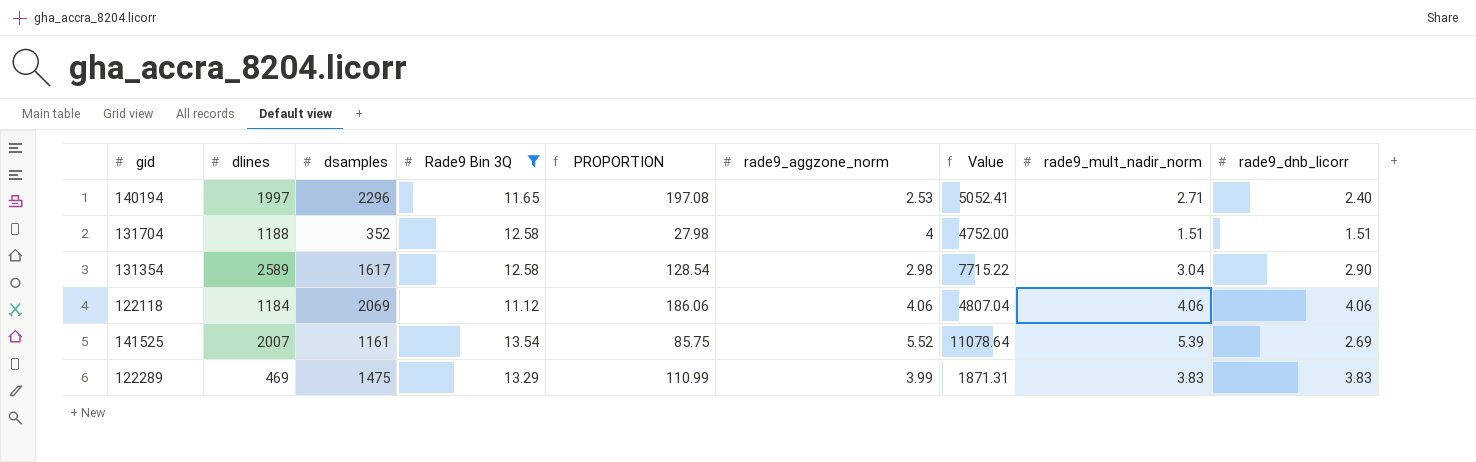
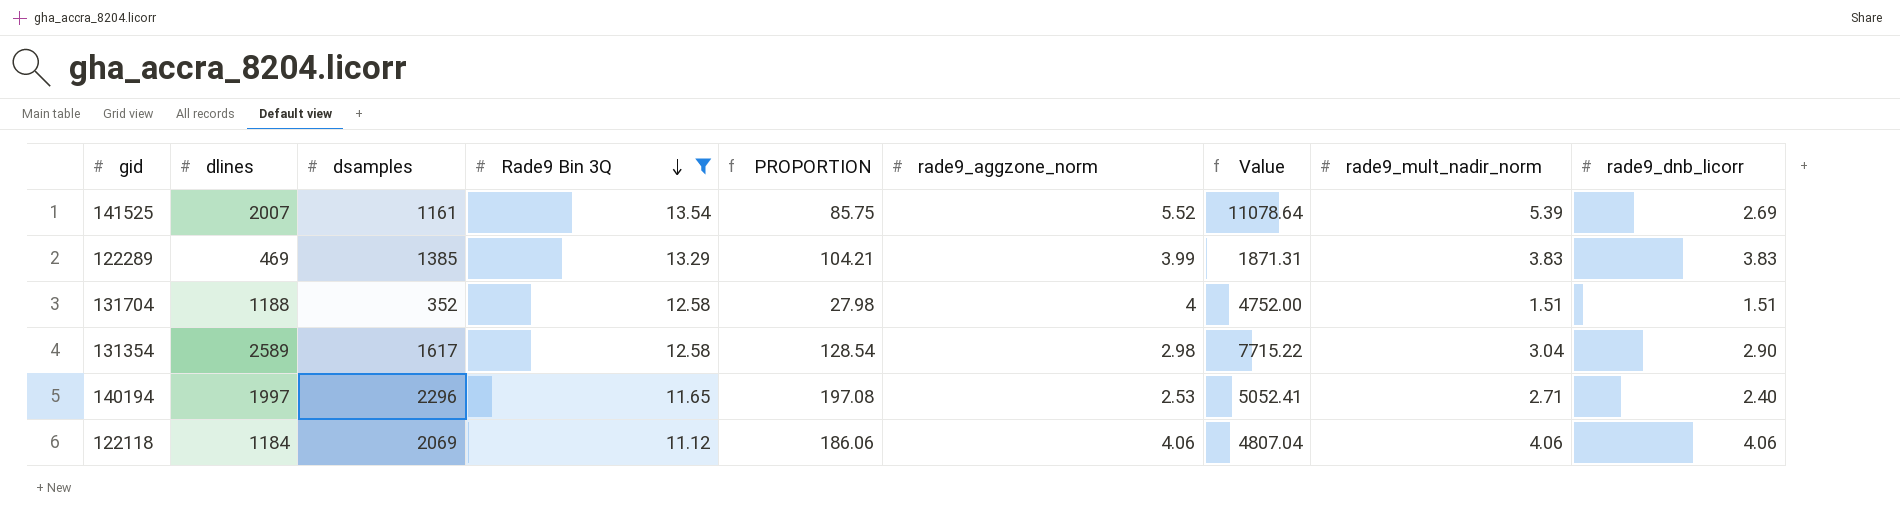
row order: none -> Rade9 Bin 3Q descending
122289 | dsamples: 1475 -> 1385
122289 | PROPORTION: 110.99 -> 104.21

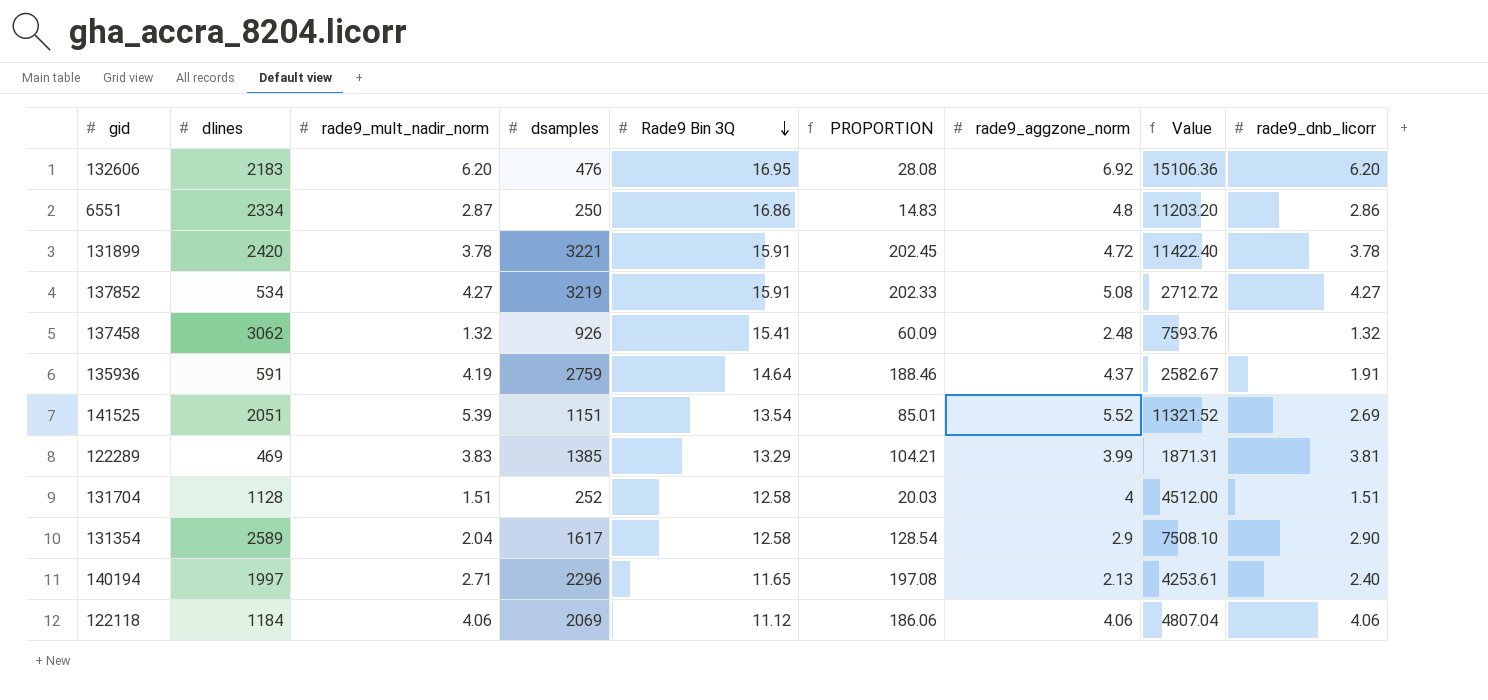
filter: Rade9 Bin 3Q <= 13.54 -> none
column rade9_mult_nadir_norm | position: 8 -> 3
141525 | dlines: 2007 -> 2051
141525 | dsamples: 1161 -> 1151
141525 | PROPORTION: 85.75 -> 85.01
141525 | Value: 11078.64 -> 11321.52
122289 | rade9_dnb_licorr: 3.83 -> 3.81
131704 | dlines: 1188 -> 1128
131704 | dsamples: 352 -> 252
131704 | PROPORTION: 27.98 -> 20.03
131704 | Value: 4752.00 -> 4512.00
131354 | rade9_mult_nadir_norm: 3.04 -> 2.04
131354 | rade9_aggzone_norm: 2.98 -> 2.9
131354 | Value: 7715.22 -> 7508.10
140194 | rade9_aggzone_norm: 2.53 -> 2.13
140194 | Value: 5052.41 -> 4253.61

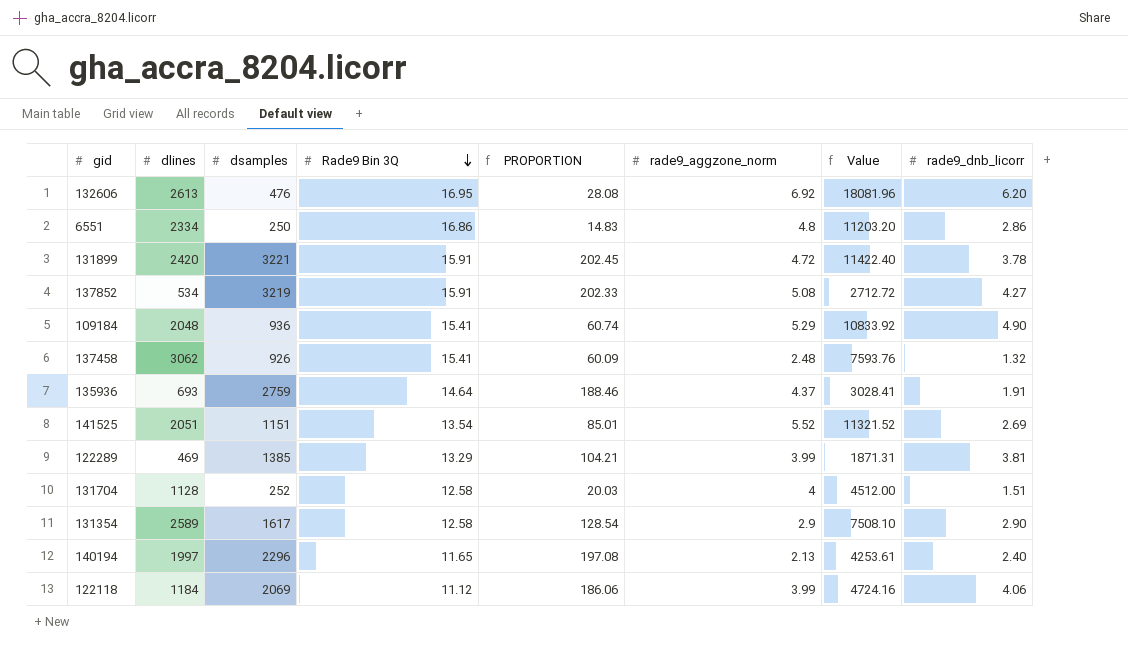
column rade9_mult_nadir_norm | position: 3 -> none
132606 | dlines: 2183 -> 2613
132606 | Value: 15106.36 -> 18081.96
row 109184: none -> 2048 | 936 | 15.41 | 60.74 | 5.29 | 10833.92 | 4.90
135936 | dlines: 591 -> 693
135936 | Value: 2582.67 -> 3028.41
122118 | rade9_aggzone_norm: 4.06 -> 3.99
122118 | Value: 4807.04 -> 4724.16

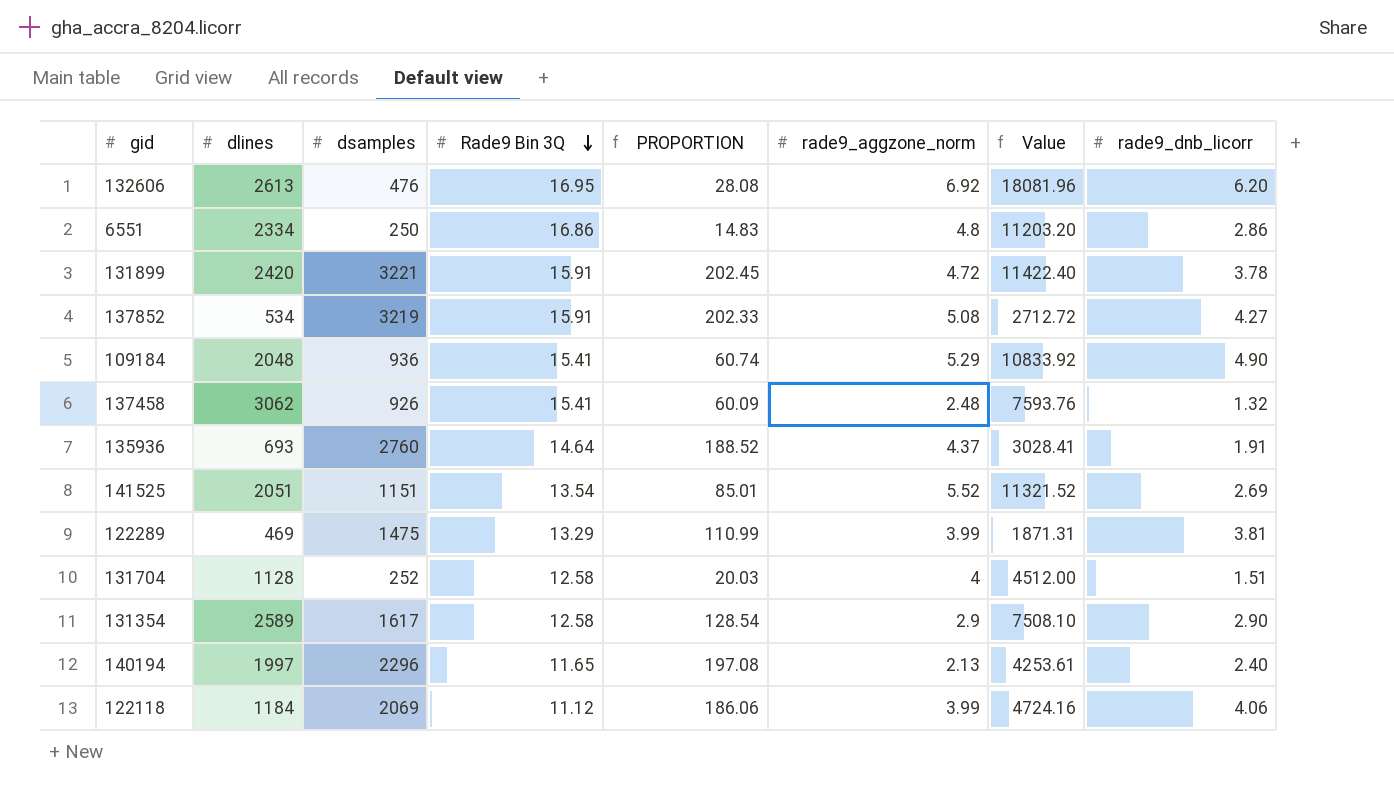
135936 | dsamples: 2759 -> 2760
135936 | PROPORTION: 188.46 -> 188.52
122289 | dsamples: 1385 -> 1475
122289 | PROPORTION: 104.21 -> 110.99

